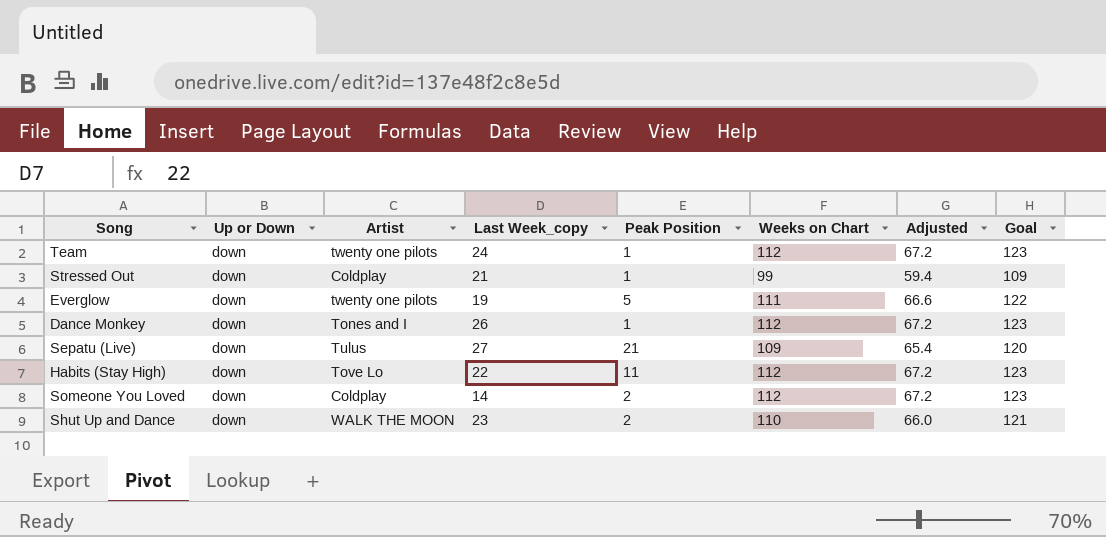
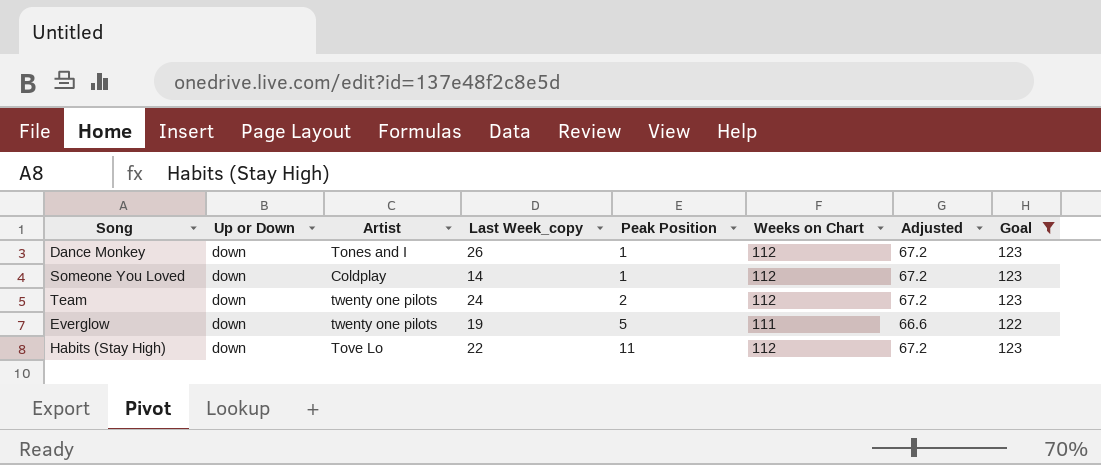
filter: none -> Goal >= 122
row order: none -> Peak Position ascending
Someone You Loved | Peak Position: 2 -> 1
Team | Peak Position: 1 -> 2

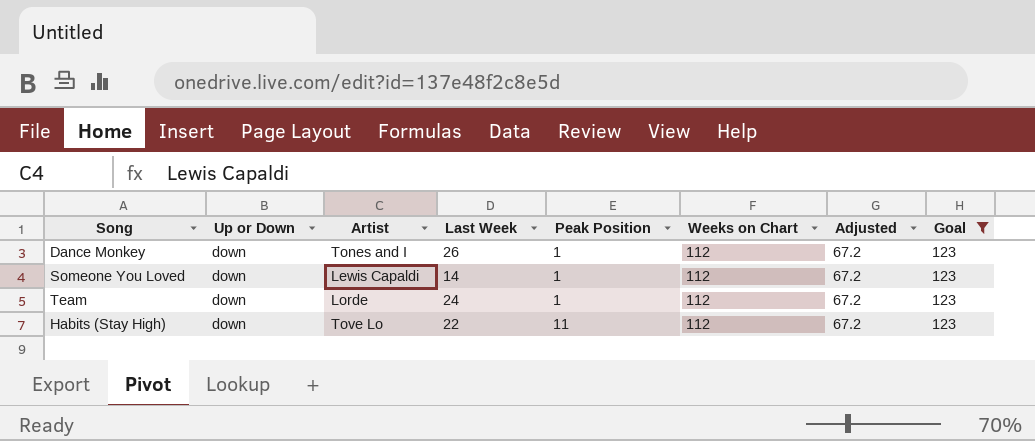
column name: Last Week_copy -> Last Week
row Everglow: down | twenty one pilots | 19 | 5 | 111 | 66.6 | 122 -> none
Someone You Loved | Artist: Coldplay -> Lewis Capaldi
Team | Artist: twenty one pilots -> Lorde
Team | Peak Position: 2 -> 1

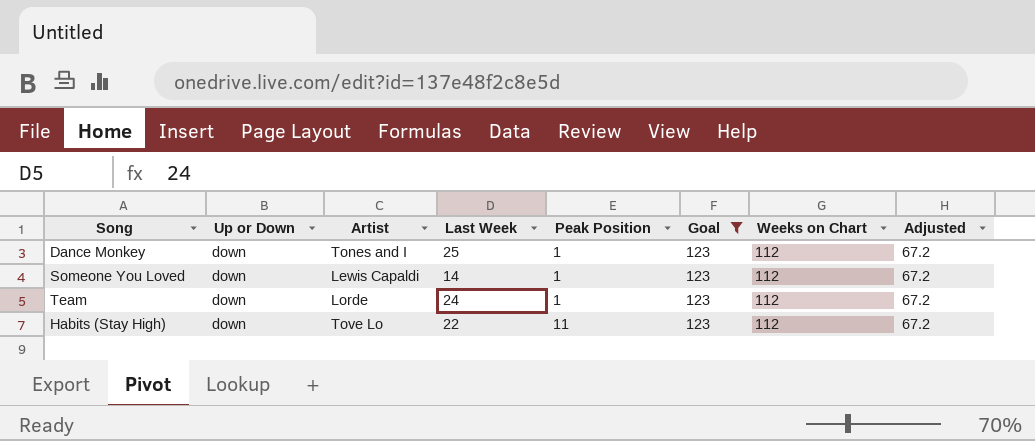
column Goal | position: 8 -> 6
Dance Monkey | Last Week: 26 -> 25

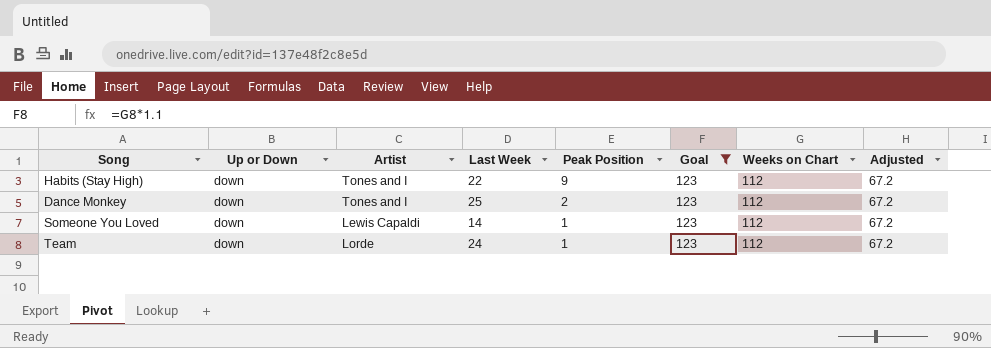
row order: Peak Position ascending -> Peak Position descending
Habits (Stay High) | Artist: Tove Lo -> Tones and I
Habits (Stay High) | Peak Position: 11 -> 9
Dance Monkey | Peak Position: 1 -> 2

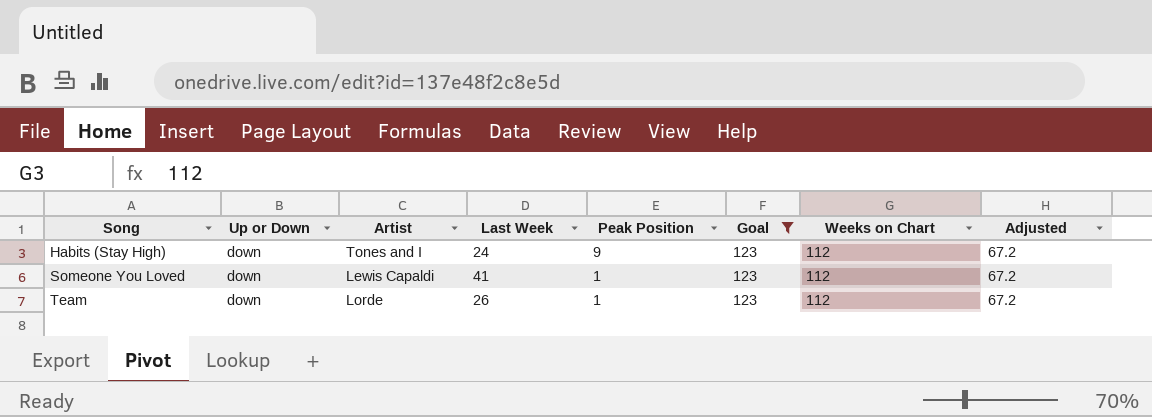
row Dance Monkey: down | Tones and I | 25 | 2 | 123 | 112 | 67.2 -> none
Habits (Stay High) | Last Week: 22 -> 24
Someone You Loved | Last Week: 14 -> 41
Team | Last Week: 24 -> 26

